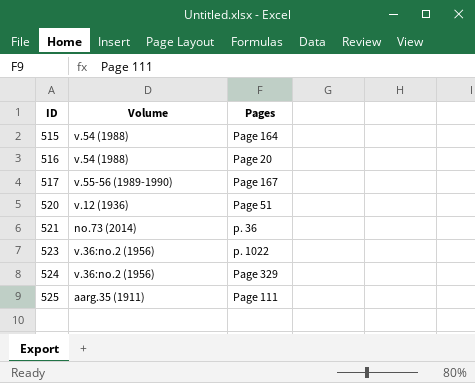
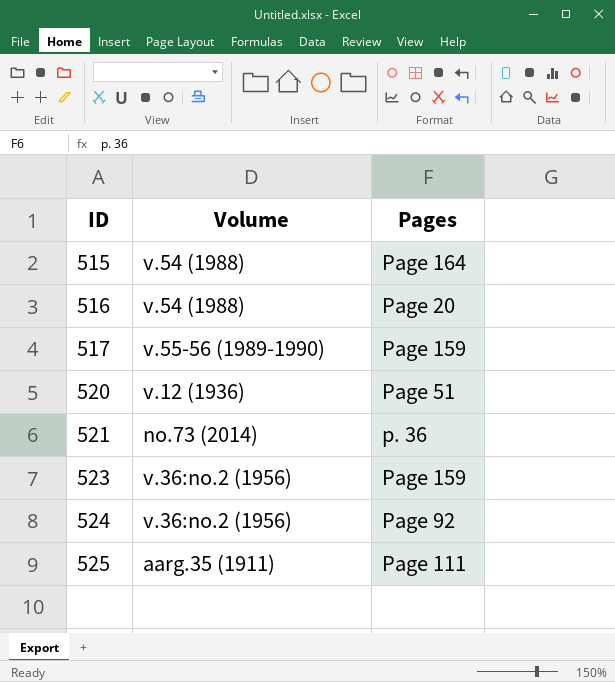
517 | Pages: Page 167 -> Page 159
523 | Pages: p. 1022 -> Page 159
524 | Pages: Page 329 -> Page 92

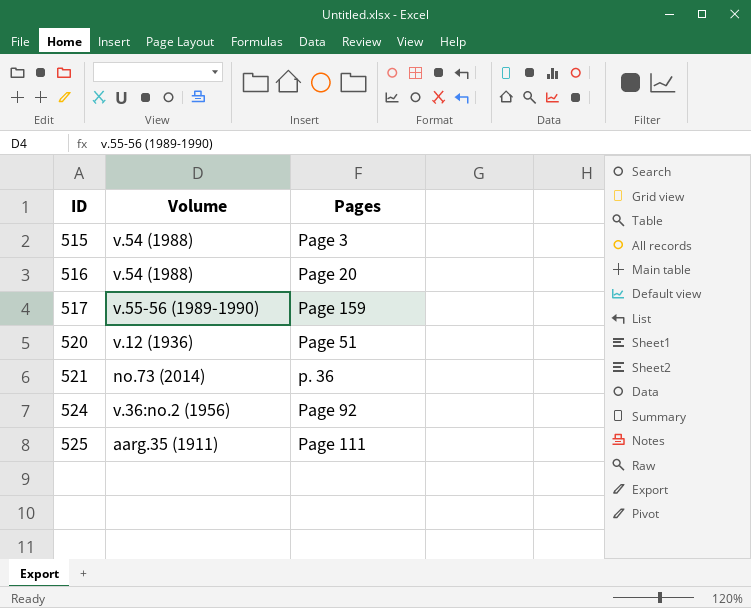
row 523: v.36:no.2 (1956) | Page 159 -> none
515 | Pages: Page 164 -> Page 3

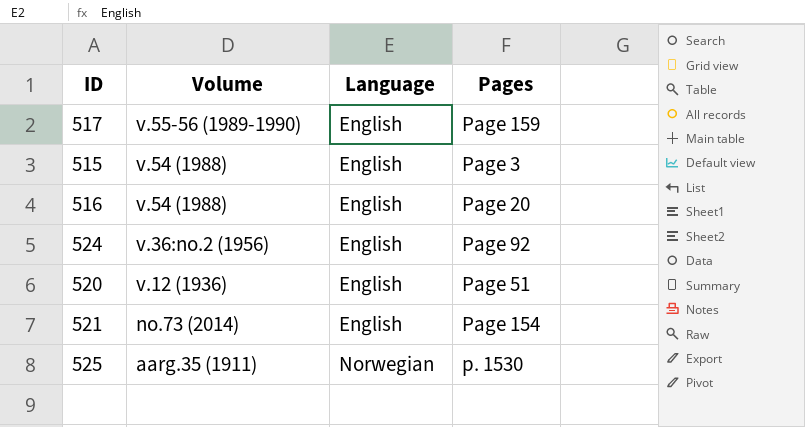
row order: ID ascending -> Volume descending
column Language | position: none -> 3
521 | Pages: p. 36 -> Page 154
525 | Pages: Page 111 -> p. 1530

